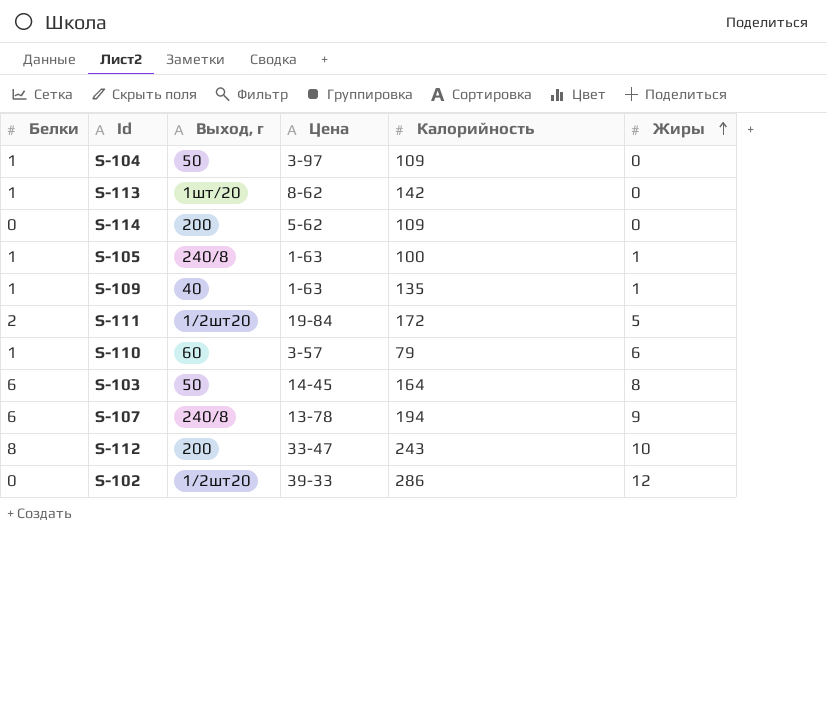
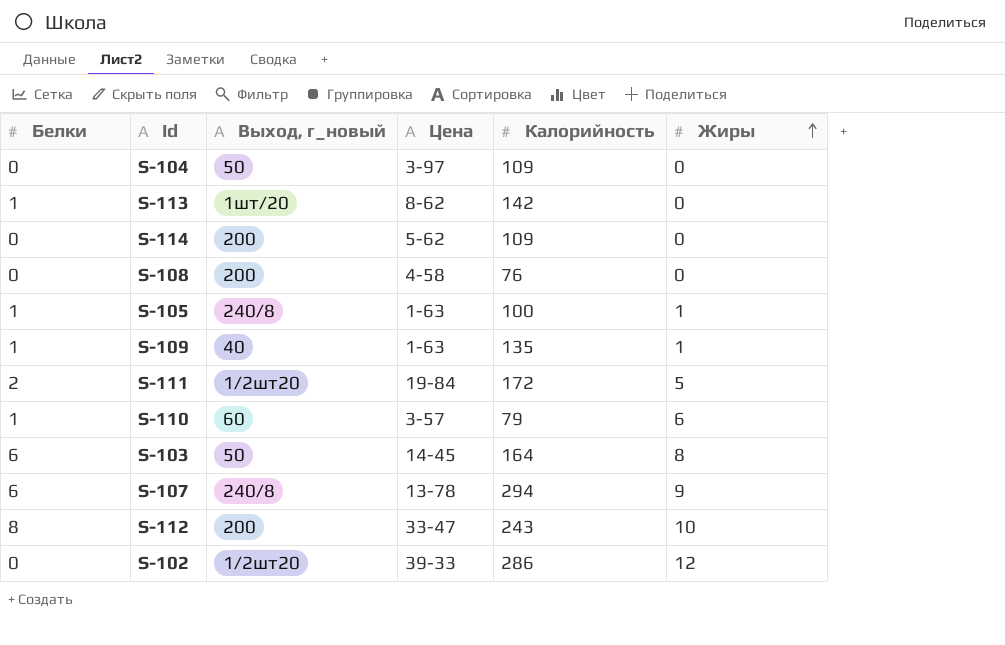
column name: Выход, г -> Выход, г_новый
S-104 | Белки: 1 -> 0
row S-108: none -> 0 | 200 | 4-58 | 76 | 0
S-107 | Калорийность: 194 -> 294

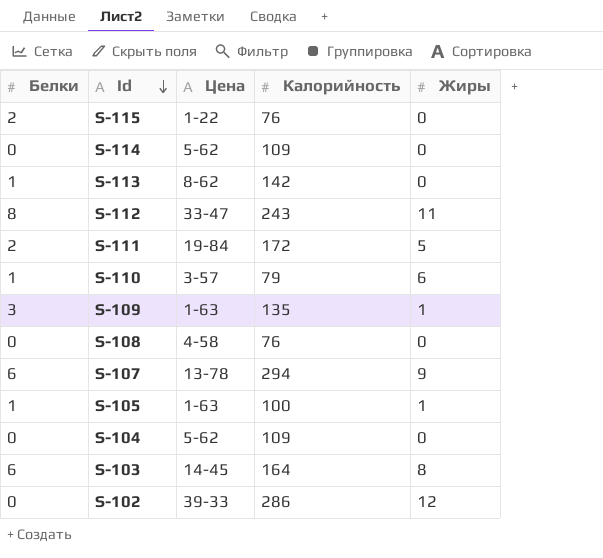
row order: Жиры ascending -> Id descending
column Выход, г_новый | position: 3 -> none
row S-115: none -> 2 | 1-22 | 76 | 0
S-112 | Жиры: 10 -> 11
S-109 | Белки: 1 -> 3
S-104 | Цена: 3-97 -> 5-62

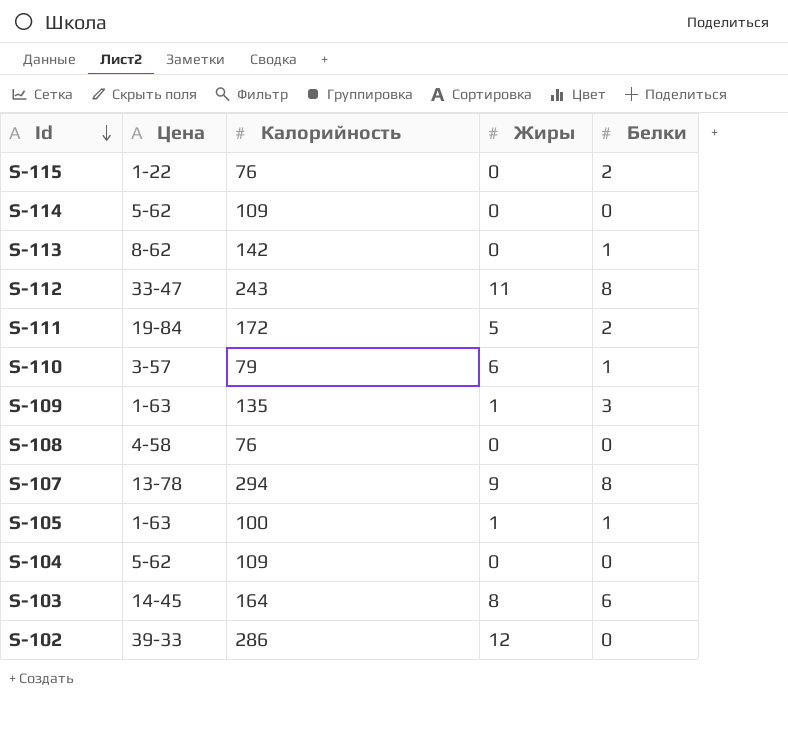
column Белки | position: 1 -> 5
S-107 | Белки: 6 -> 8

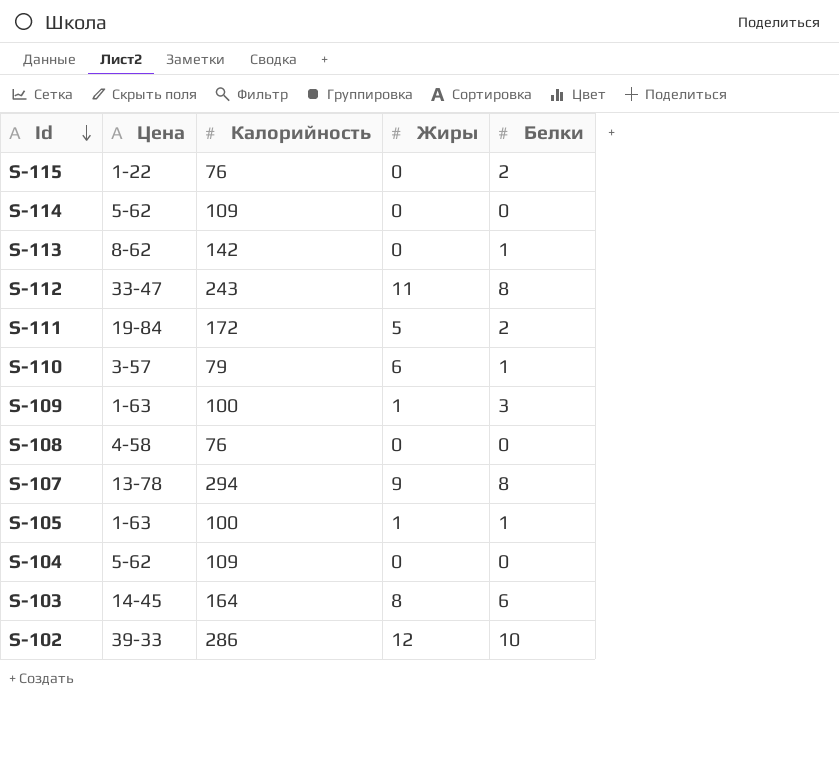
S-109 | Калорийность: 135 -> 100
S-102 | Белки: 0 -> 10

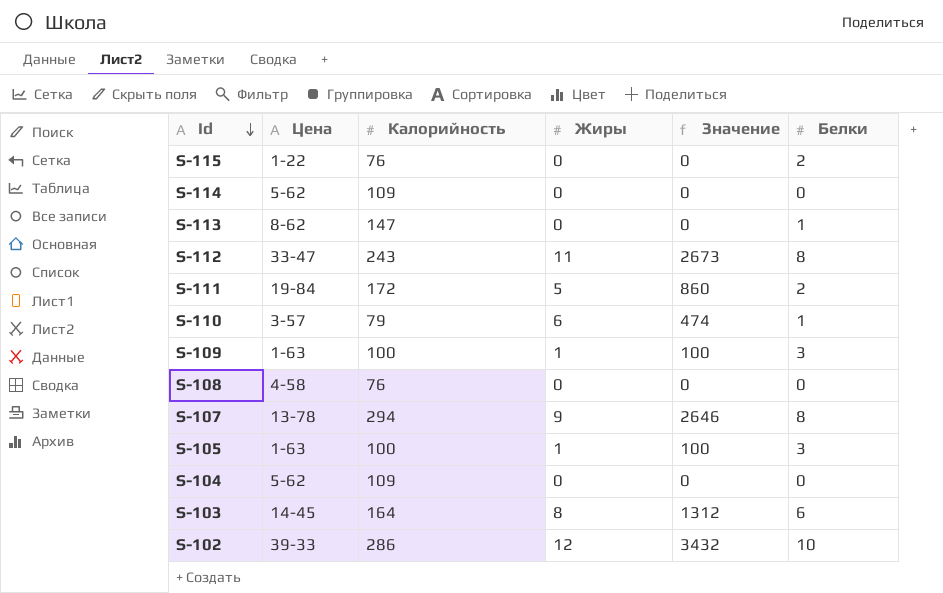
column Значение | formula: none -> [Калорийность] * [Жиры]
S-113 | Калорийность: 142 -> 147
S-105 | Белки: 1 -> 3

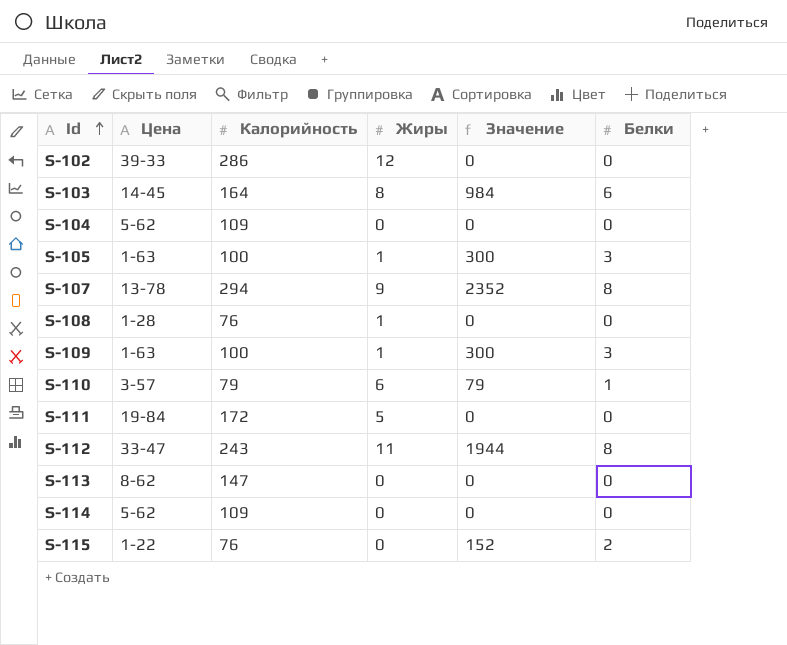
row order: Id descending -> Id ascending
column Значение | formula: [Калорийность] * [Жиры] -> [Калорийность] * [Белки]
S-102 | Белки: 10 -> 0
S-108 | Цена: 4-58 -> 1-28
S-108 | Жиры: 0 -> 1
S-111 | Белки: 2 -> 0
S-113 | Белки: 1 -> 0

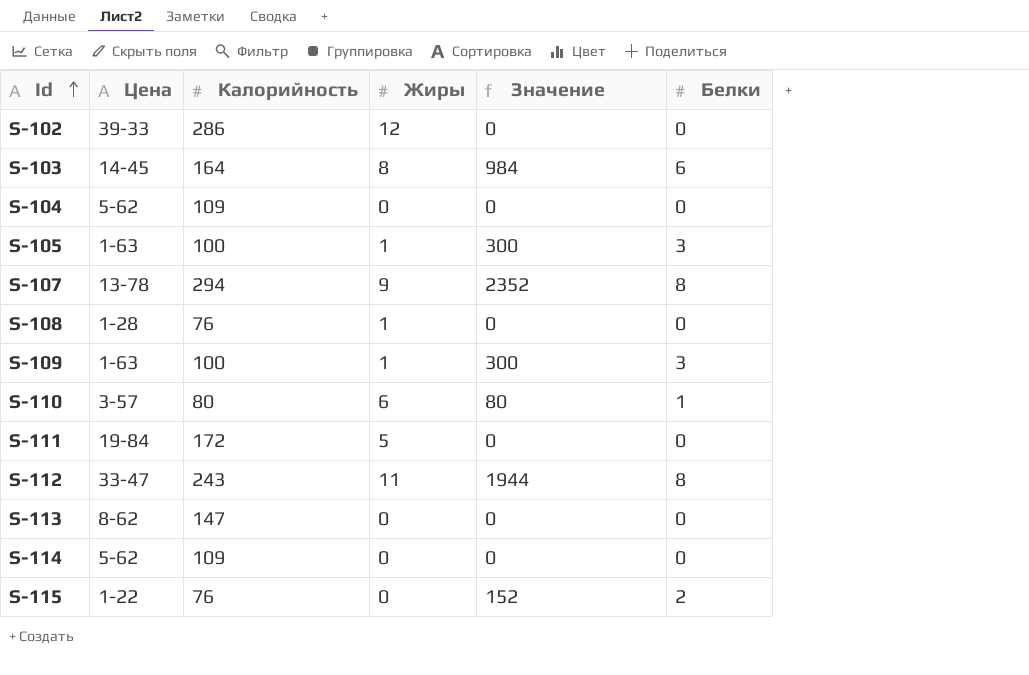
S-110 | Калорийность: 79 -> 80
S-110 | Значение: 79 -> 80

